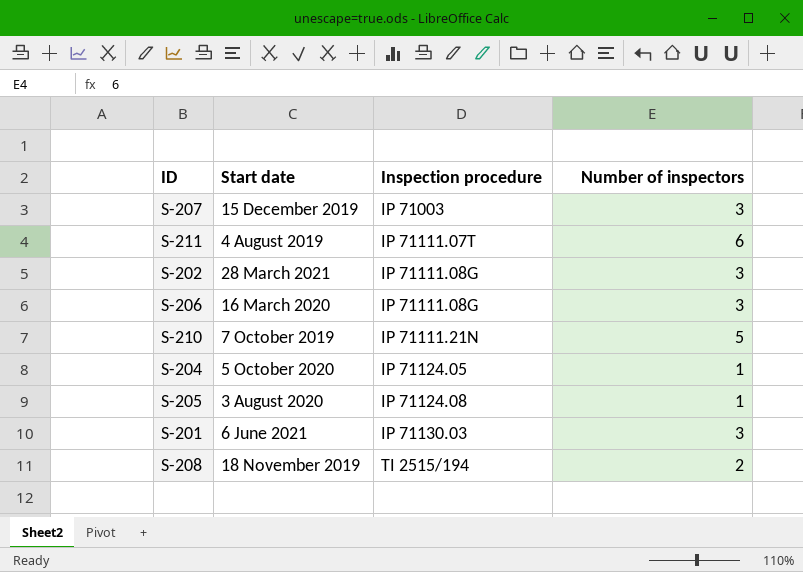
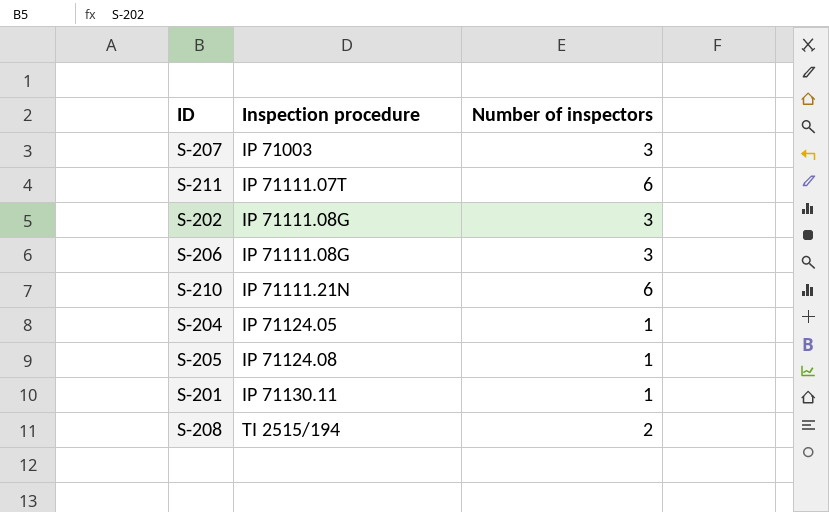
column Start date | position: 2 -> none
S-210 | Number of inspectors: 5 -> 6
S-201 | Inspection procedure: IP 71130.03 -> IP 71130.11
S-201 | Number of inspectors: 3 -> 1

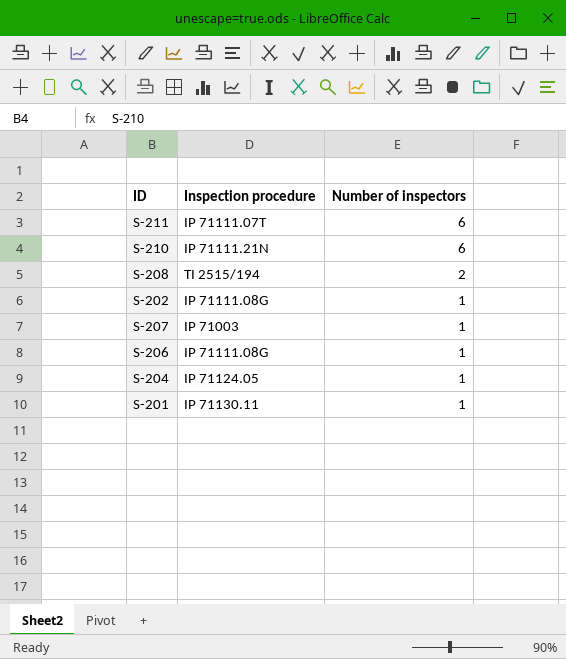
row order: Inspection procedure ascending -> Number of inspectors descending
row S-205: IP 71124.08 | 1 -> none
S-202 | Number of inspectors: 3 -> 1
S-207 | Number of inspectors: 3 -> 1
S-206 | Number of inspectors: 3 -> 1

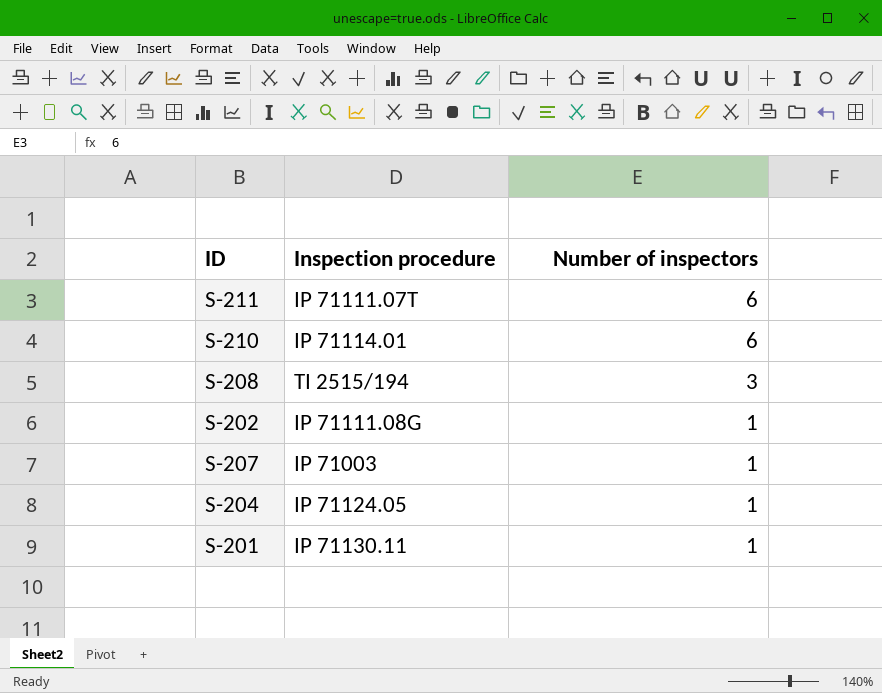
row S-206: IP 71111.08G | 1 -> none
S-210 | Inspection procedure: IP 71111.21N -> IP 71114.01
S-208 | Number of inspectors: 2 -> 3

